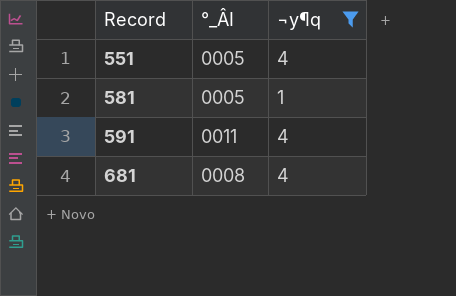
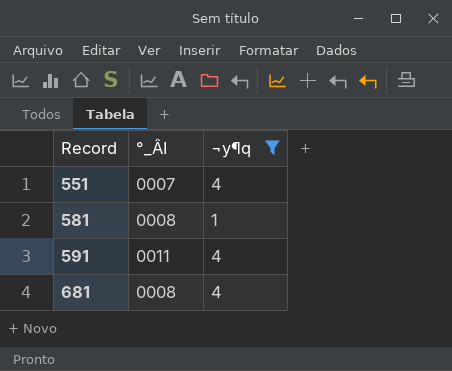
551 | °_ÂI: 0005 -> 0007
581 | °_ÂI: 0005 -> 0008

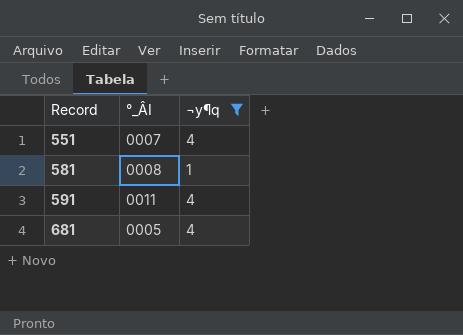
681 | °_ÂI: 0008 -> 0005

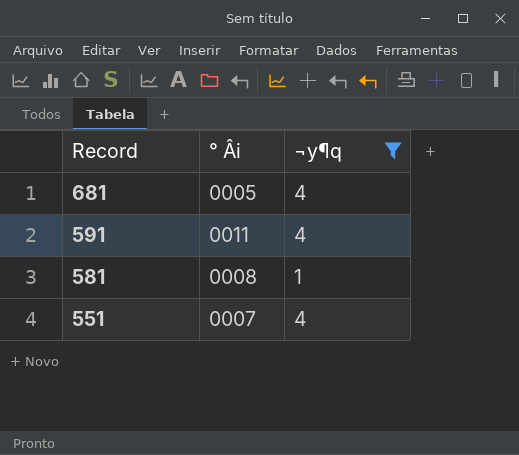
row order: Record ascending -> Record descending
column name: °_ÂI -> ° Âi

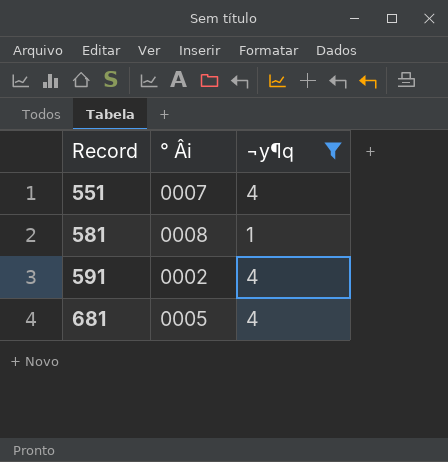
row order: Record descending -> Record ascending
591 | ° Âi: 0011 -> 0002

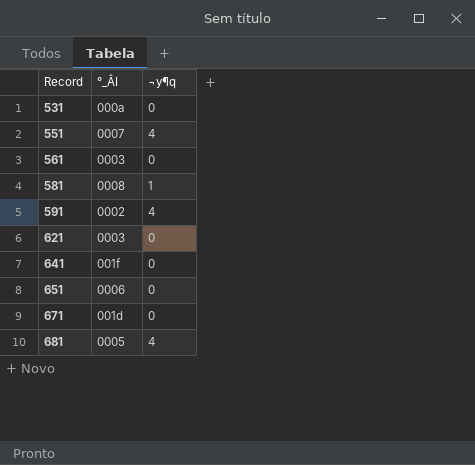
filter: ¬y¶q != 0 -> none
column name: ° Âi -> °_ÂI

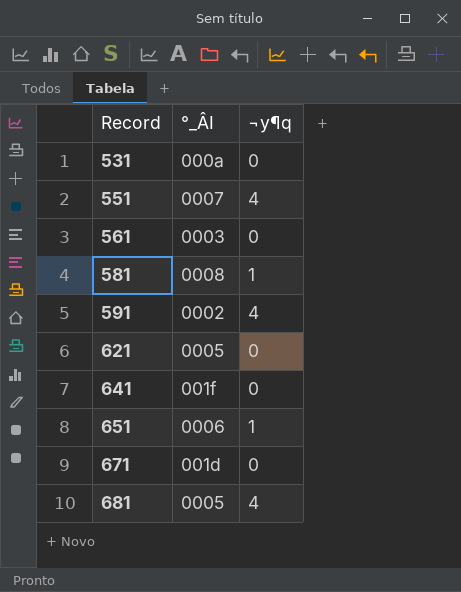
621 | °_ÂI: 0003 -> 0005
651 | ¬y¶q: 0 -> 1

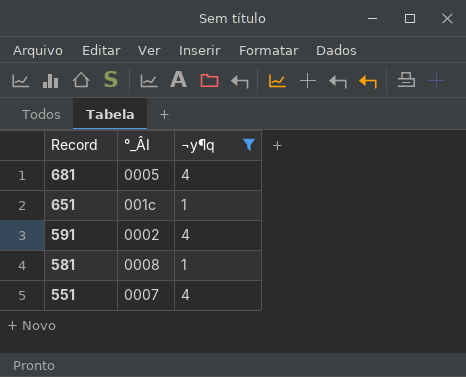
filter: none -> ¬y¶q != 0
row order: Record ascending -> Record descending
651 | °_ÂI: 0006 -> 001c

